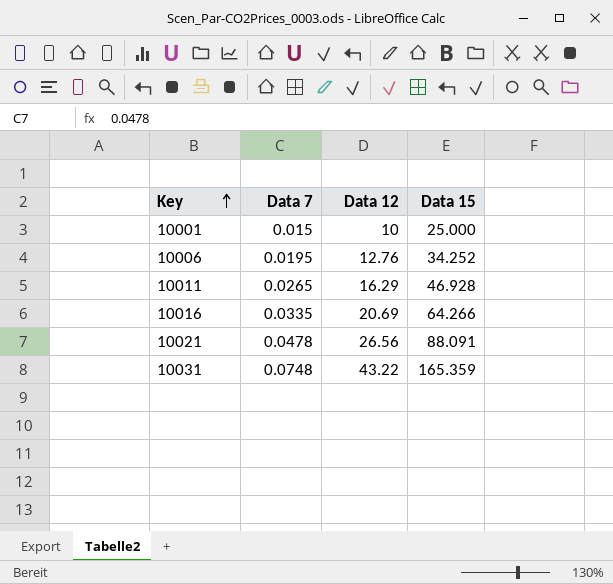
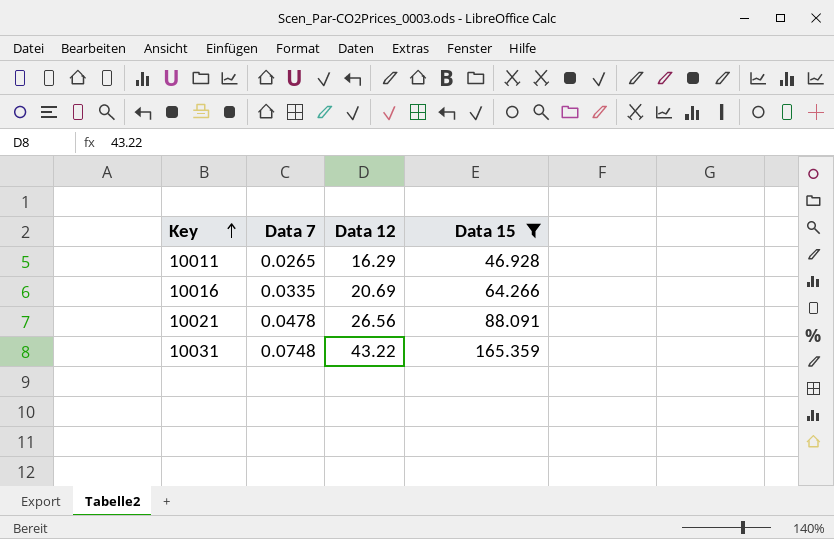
filter: none -> Data 15 >= 46.928

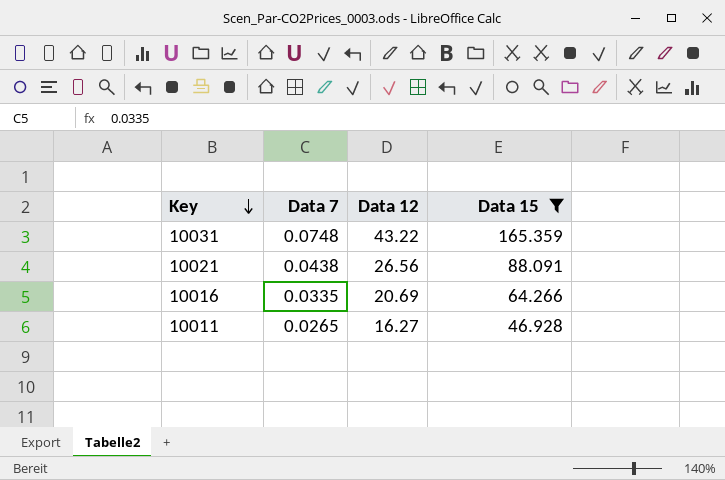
row order: Key ascending -> Key descending
10021 | Data 7: 0.0478 -> 0.0438
10011 | Data 12: 16.29 -> 16.27

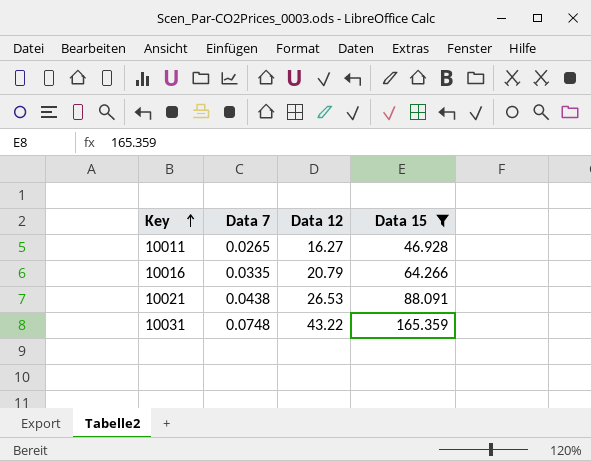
row order: Key descending -> Key ascending
10016 | Data 12: 20.69 -> 20.79
10021 | Data 12: 26.56 -> 26.53

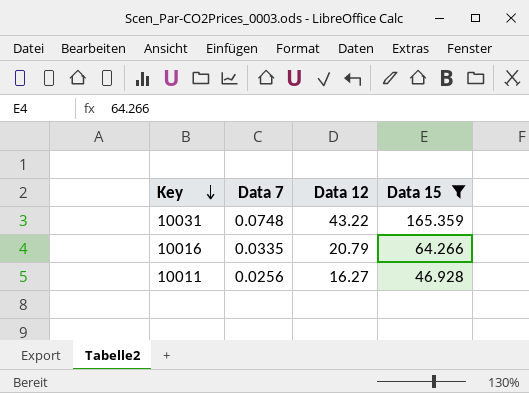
row order: Key ascending -> Key descending
row 10021: 0.0438 | 26.53 | 88.091 -> none
10011 | Data 7: 0.0265 -> 0.0256

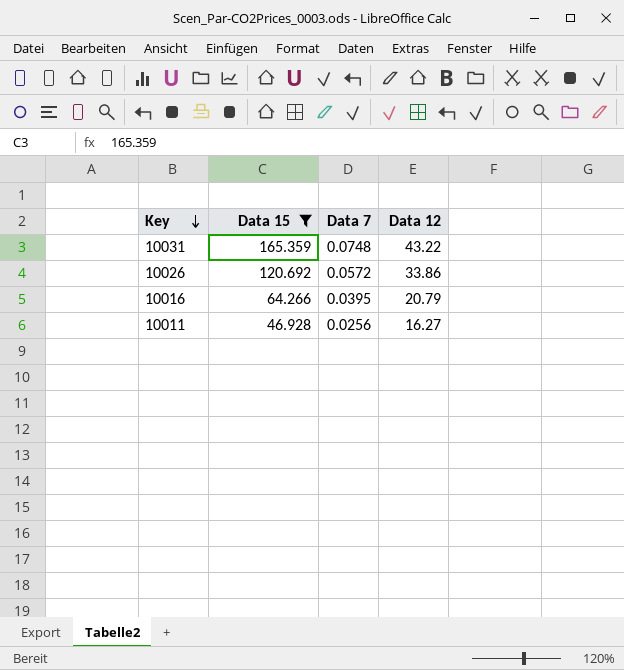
column Data 15 | position: 4 -> 2
row 10026: none -> 120.692 | 0.0572 | 33.86
10016 | Data 7: 0.0335 -> 0.0395

